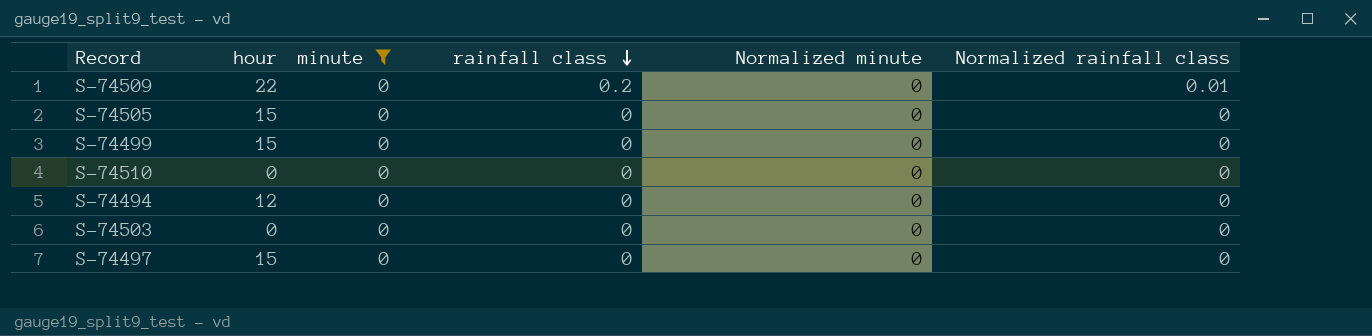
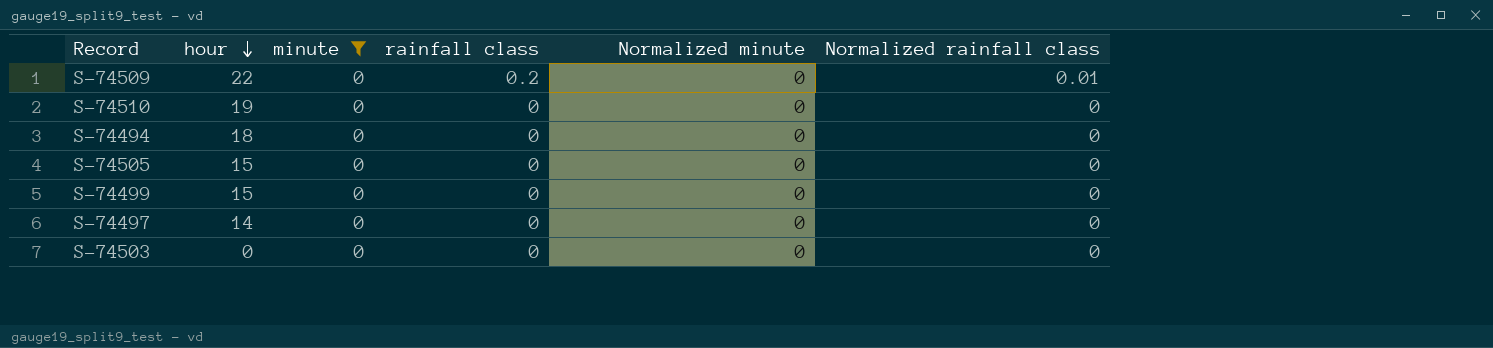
row order: rainfall class descending -> hour descending
S-74510 | hour: 0 -> 19
S-74494 | hour: 12 -> 18
S-74497 | hour: 15 -> 14

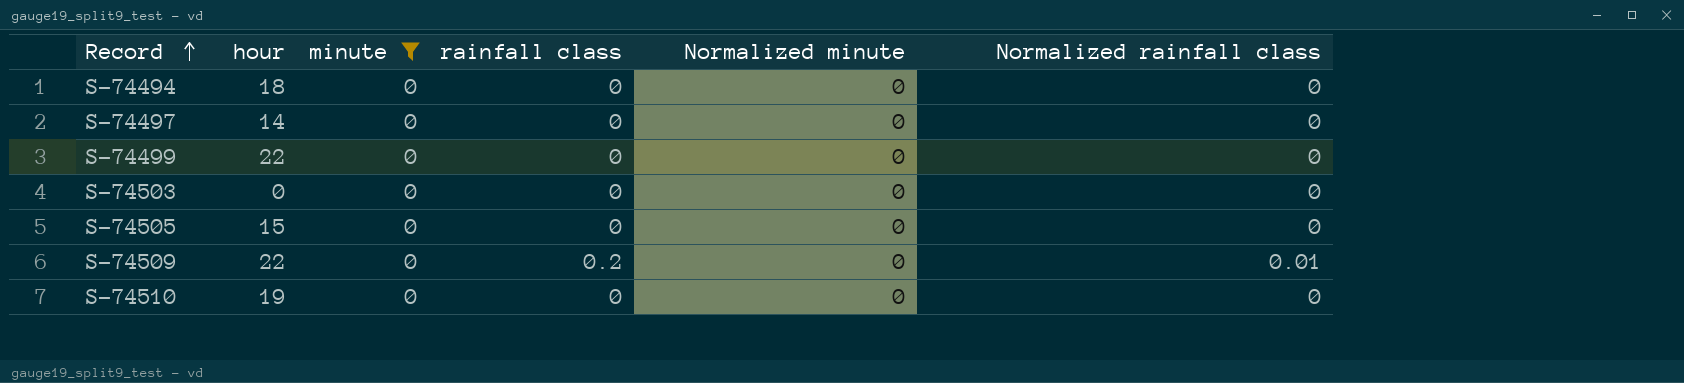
row order: hour descending -> Record ascending
S-74499 | hour: 15 -> 22

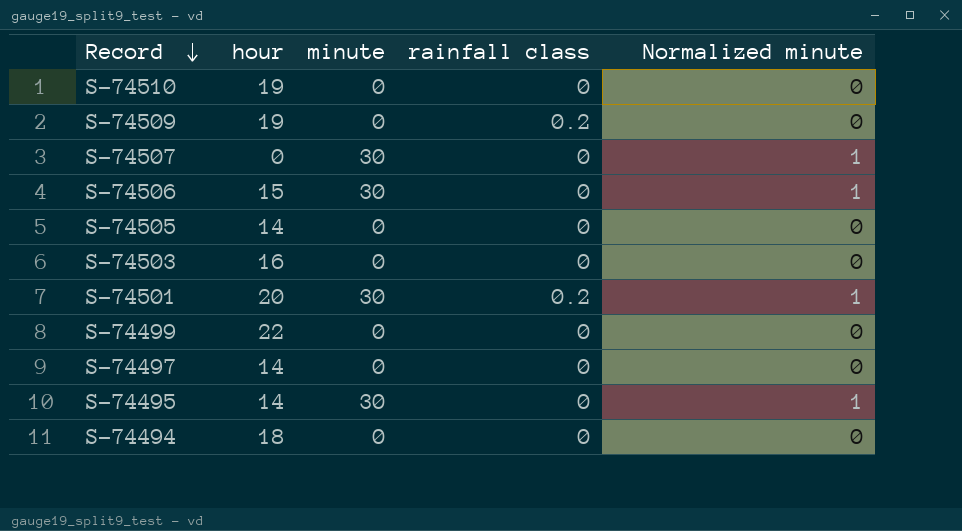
filter: minute = 0 -> none
row order: Record ascending -> Record descending
column Normalized rainfall class | position: 6 -> none
S-74509 | hour: 22 -> 19
S-74505 | hour: 15 -> 14
S-74503 | hour: 0 -> 16

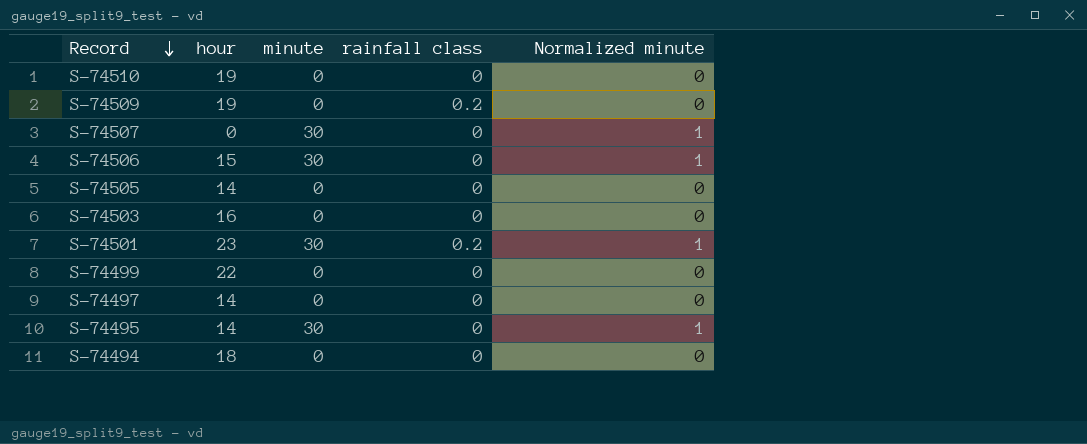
S-74501 | hour: 20 -> 23

